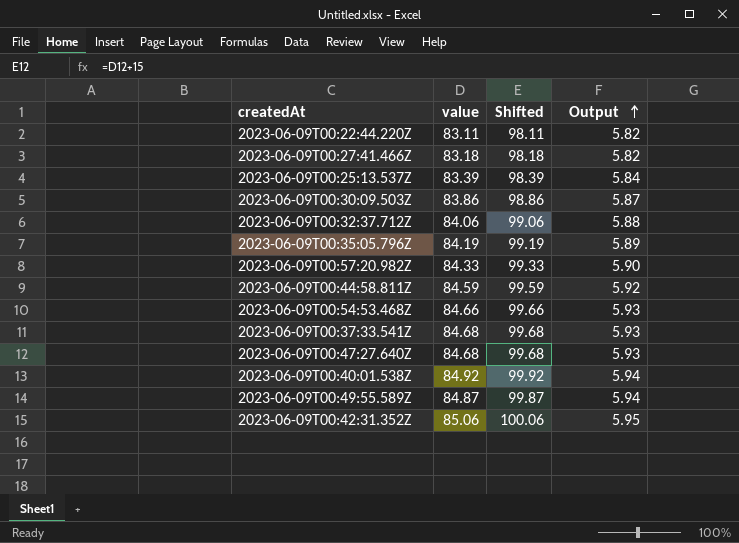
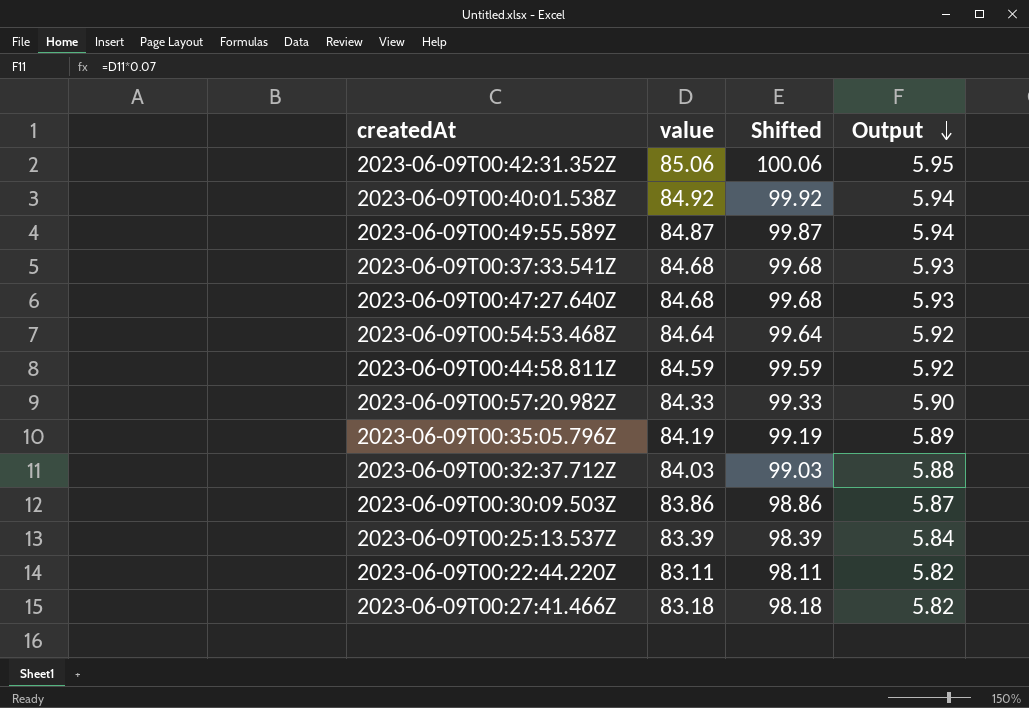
row order: Output ascending -> Output descending
2023-06-09T00:54:53.468Z | value: 84.66 -> 84.64
2023-06-09T00:54:53.468Z | Shifted: 99.66 -> 99.64
2023-06-09T00:54:53.468Z | Output: 5.93 -> 5.92
2023-06-09T00:32:37.712Z | value: 84.06 -> 84.03
2023-06-09T00:32:37.712Z | Shifted: 99.06 -> 99.03

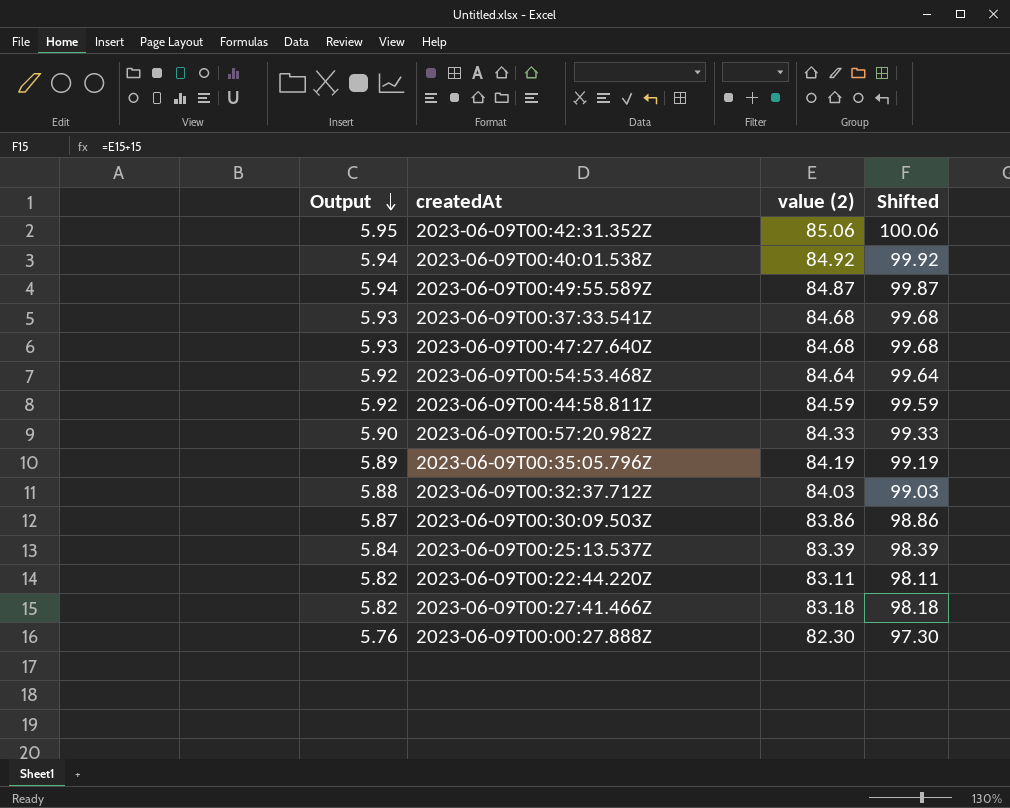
column Output | position: 4 -> 1
column name: value -> value (2)
row 2023-06-09T00:00:27.888Z: none -> 5.76 | 82.30 | 97.30

